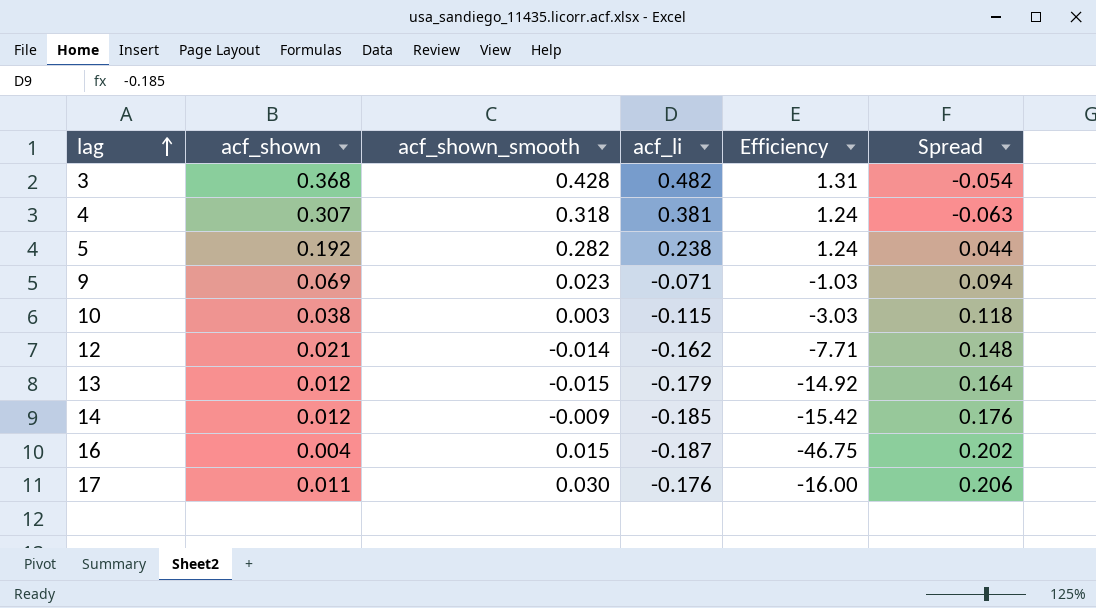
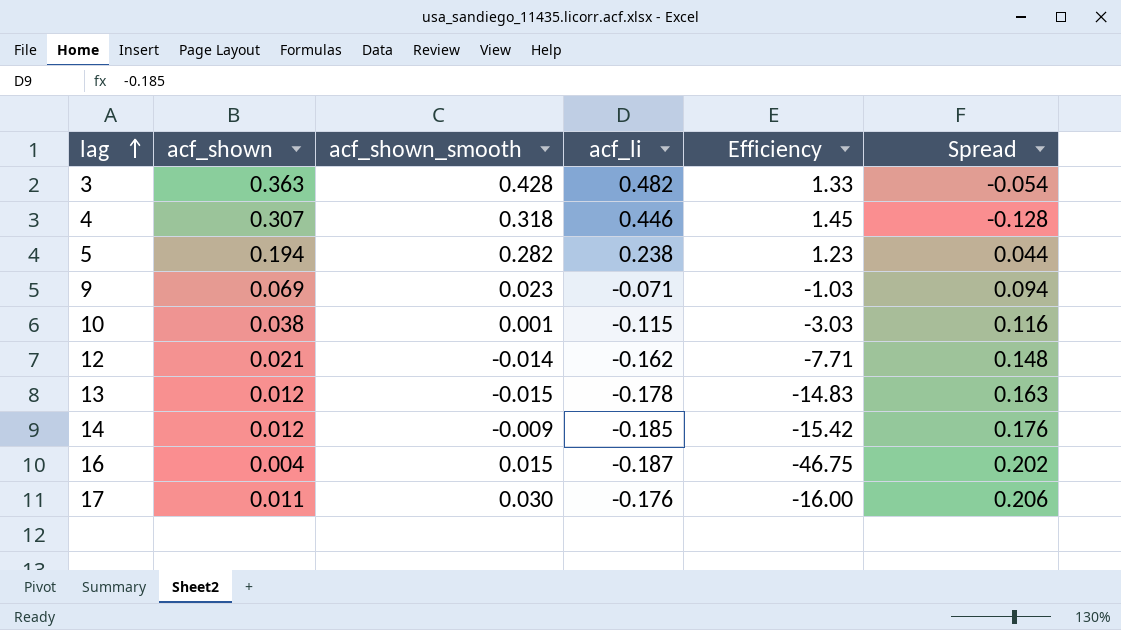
3 | acf_shown: 0.368 -> 0.363
3 | Efficiency: 1.31 -> 1.33
4 | acf_li: 0.381 -> 0.446
4 | Efficiency: 1.24 -> 1.45
4 | Spread: -0.063 -> -0.128
5 | acf_shown: 0.192 -> 0.194
5 | Efficiency: 1.24 -> 1.23
10 | acf_shown_smooth: 0.003 -> 0.001
10 | Spread: 0.118 -> 0.116
13 | acf_li: -0.179 -> -0.178
13 | Efficiency: -14.92 -> -14.83
13 | Spread: 0.164 -> 0.163

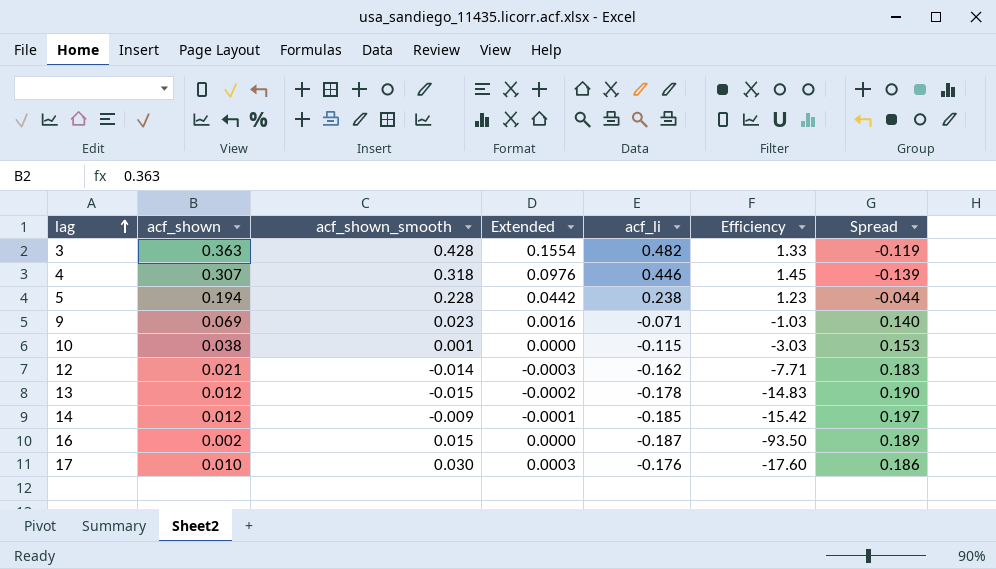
column Extended | formula: none -> [acf_shown] * [acf_shown_smooth]
column Spread | formula: [acf_shown_smooth] - [acf_li] -> [acf_shown] - [acf_li]
5 | acf_shown_smooth: 0.282 -> 0.228
16 | acf_shown: 0.004 -> 0.002
16 | Efficiency: -46.75 -> -93.50
17 | acf_shown: 0.011 -> 0.010
17 | Efficiency: -16.00 -> -17.60

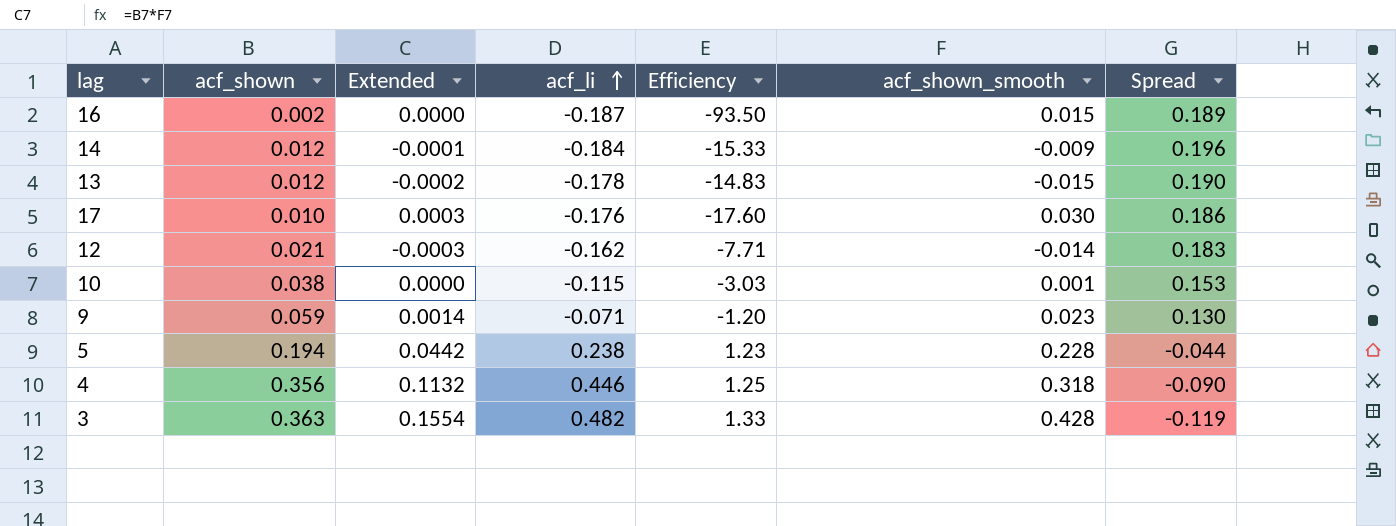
row order: lag ascending -> acf_li ascending
column acf_shown_smooth | position: 3 -> 6
14 | acf_li: -0.185 -> -0.184
14 | Efficiency: -15.42 -> -15.33
14 | Spread: 0.197 -> 0.196
9 | acf_shown: 0.069 -> 0.059
9 | Extended: 0.0016 -> 0.0014
9 | Efficiency: -1.03 -> -1.20
9 | Spread: 0.140 -> 0.130
4 | acf_shown: 0.307 -> 0.356
4 | Extended: 0.0976 -> 0.1132
4 | Efficiency: 1.45 -> 1.25
4 | Spread: -0.139 -> -0.090

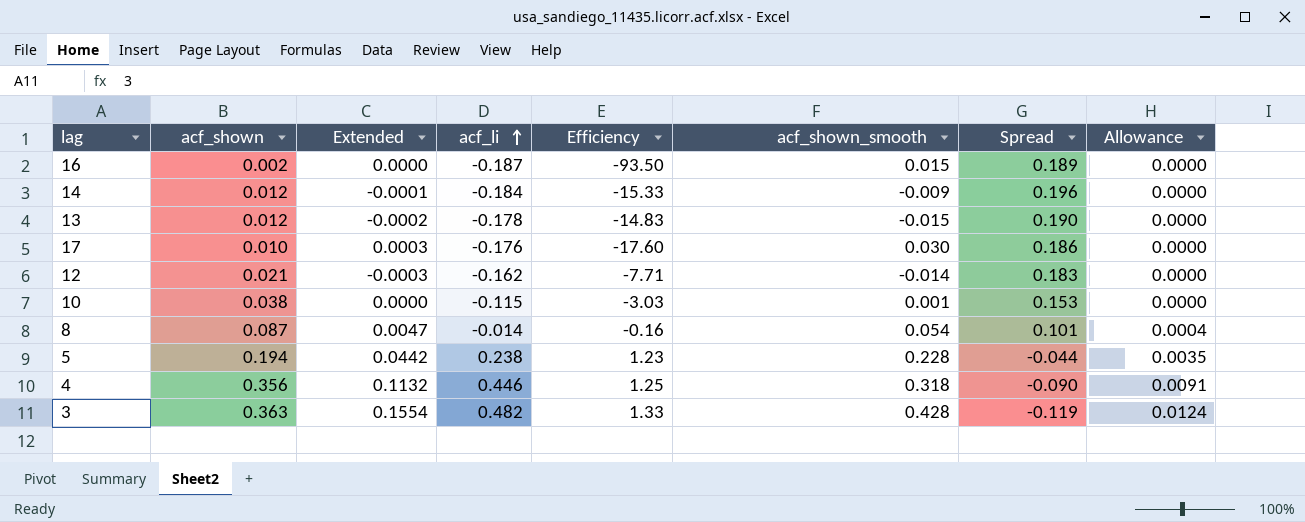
column Allowance | formula: none -> [Extended] * 0.08
row 9: 0.059 | 0.0014 | -0.071 | -1.20 | 0.023 | 0.130 -> none
row 8: none -> 0.087 | 0.0047 | -0.014 | -0.16 | 0.054 | 0.101 | 0.0004

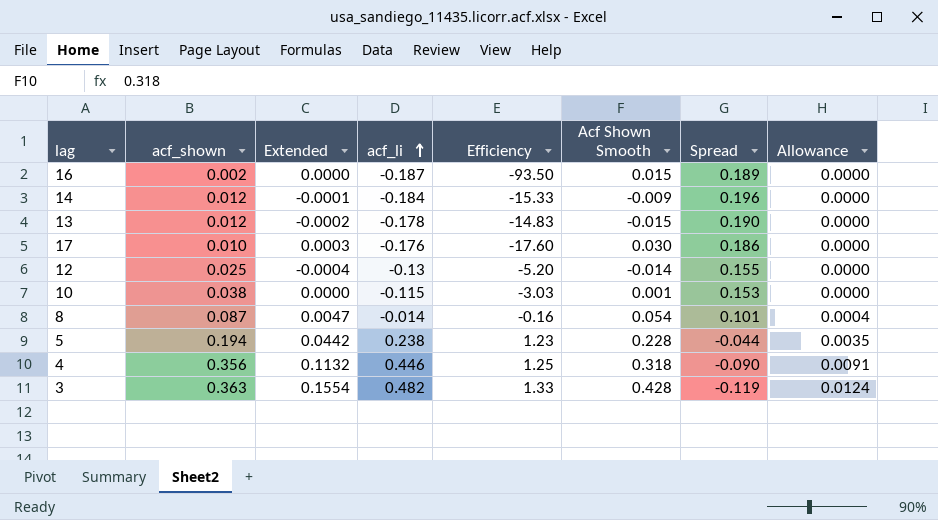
column name: acf_shown_smooth -> Acf Shown Smooth
12 | acf_shown: 0.021 -> 0.025
12 | Extended: -0.0003 -> -0.0004
12 | acf_li: -0.162 -> -0.13
12 | Efficiency: -7.71 -> -5.20
12 | Spread: 0.183 -> 0.155

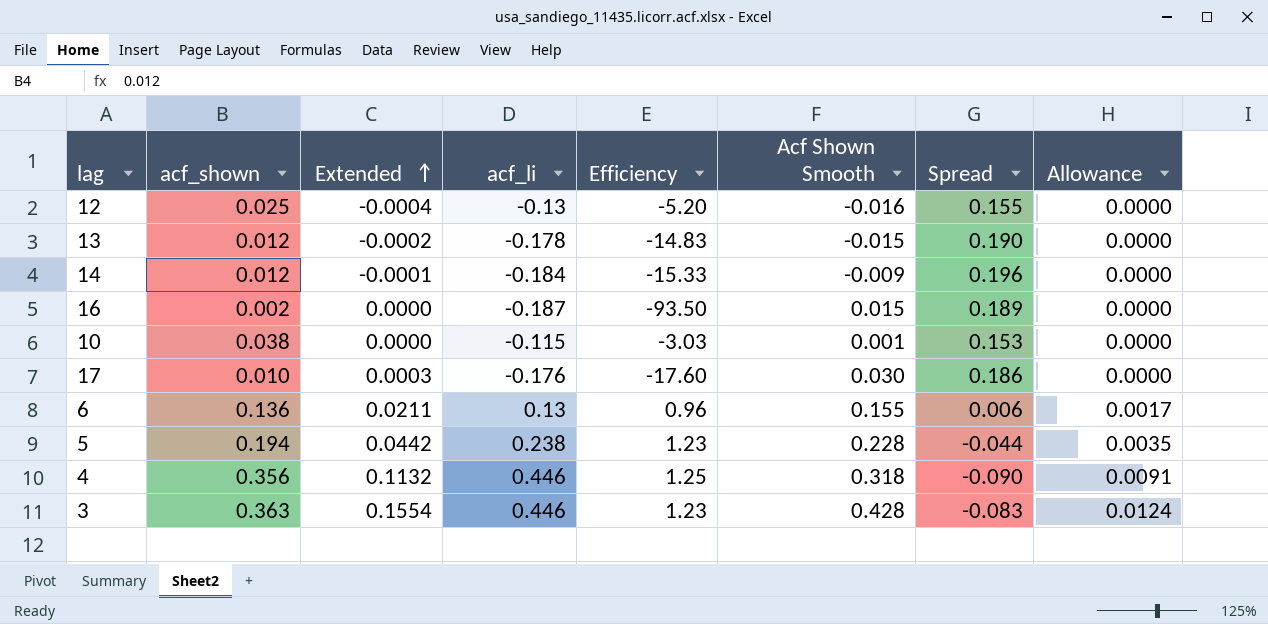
row order: acf_li ascending -> Extended ascending
row 8: 0.087 | 0.0047 | -0.014 | -0.16 | 0.054 | 0.101 | 0.0004 -> none
12 | Acf Shown Smooth: -0.014 -> -0.016
row 6: none -> 0.136 | 0.0211 | 0.13 | 0.96 | 0.155 | 0.006 | 0.0017
3 | acf_li: 0.482 -> 0.446
3 | Efficiency: 1.33 -> 1.23
3 | Spread: -0.119 -> -0.083

